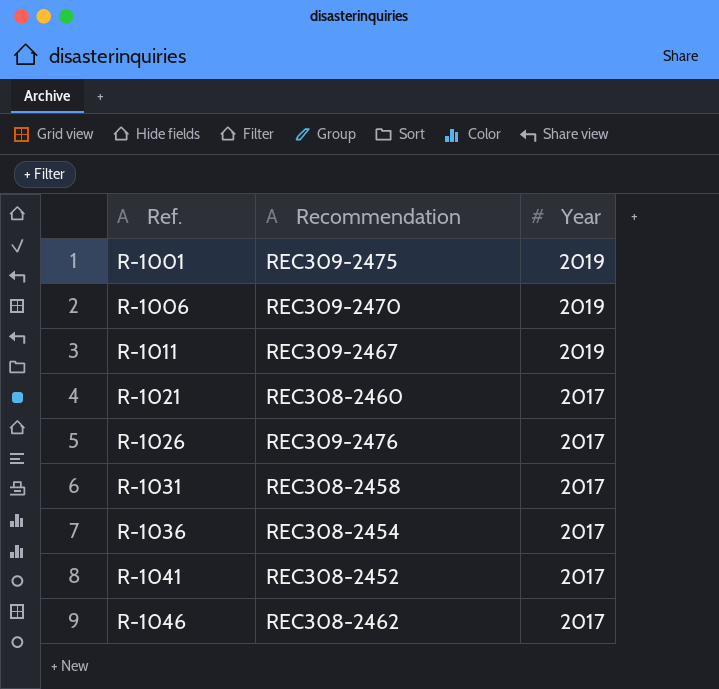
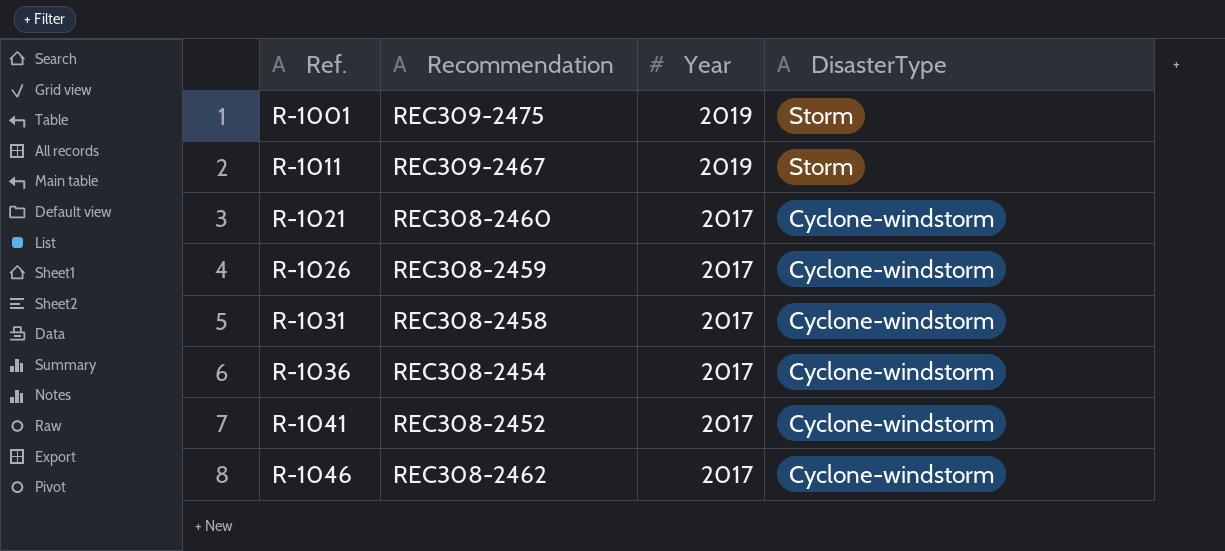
column DisasterType | position: none -> 4
row R-1006: REC309-2470 | 2019 -> none
R-1026 | Recommendation: REC309-2476 -> REC308-2459

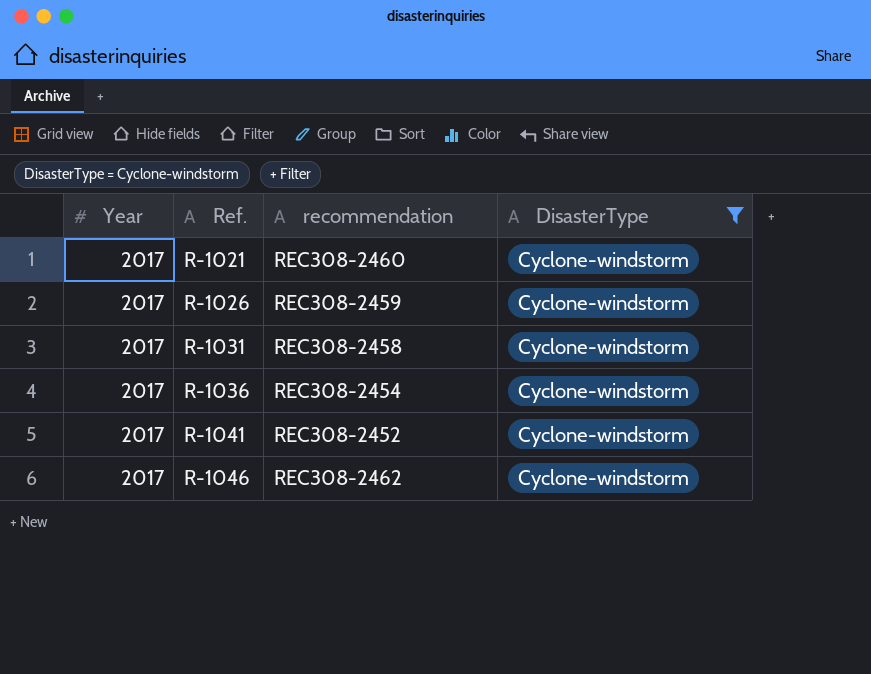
filter: none -> DisasterType = Cyclone-windstorm
column Year | position: 3 -> 1
column name: Recommendation -> recommendation

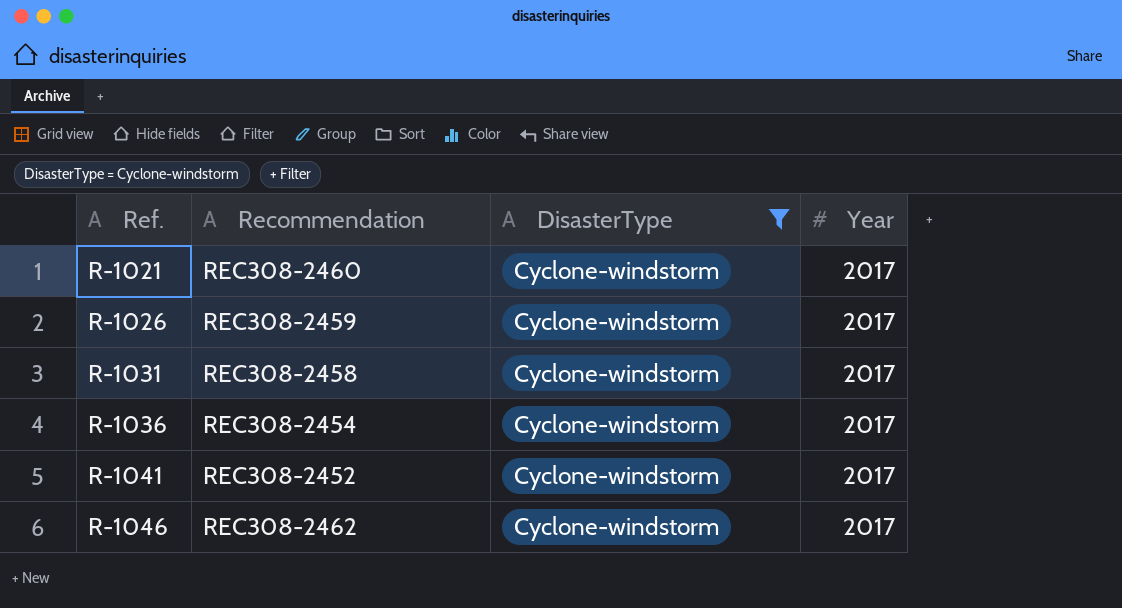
column name: recommendation -> Recommendation
column Year | position: 1 -> 4

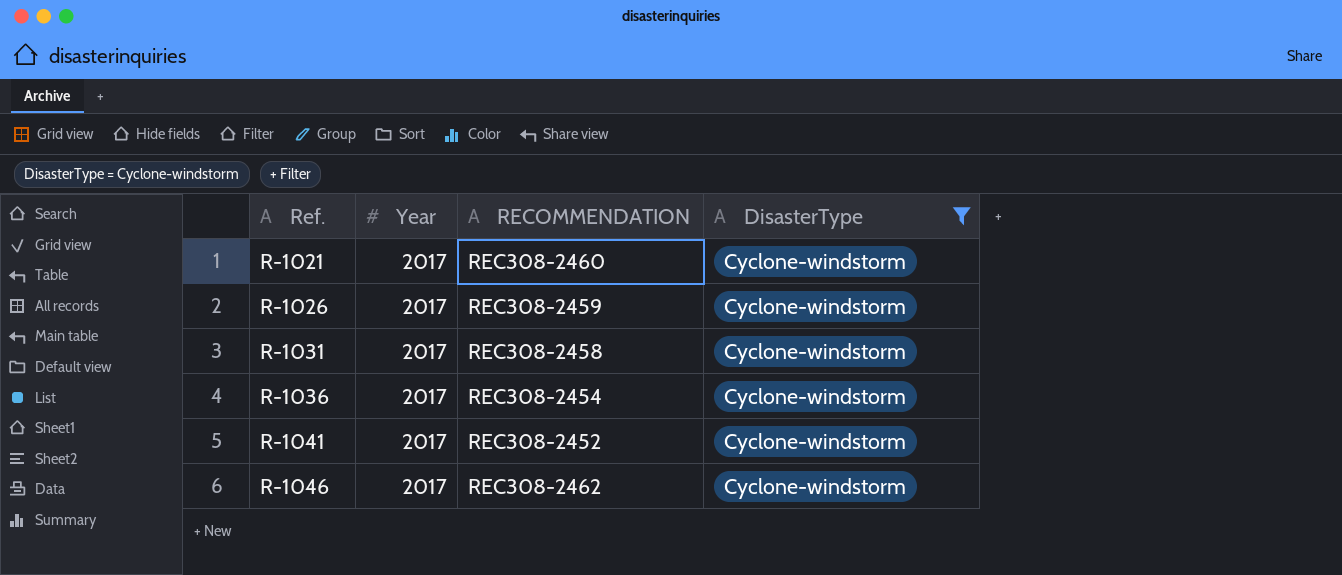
column Year | position: 4 -> 2
column name: Recommendation -> RECOMMENDATION

